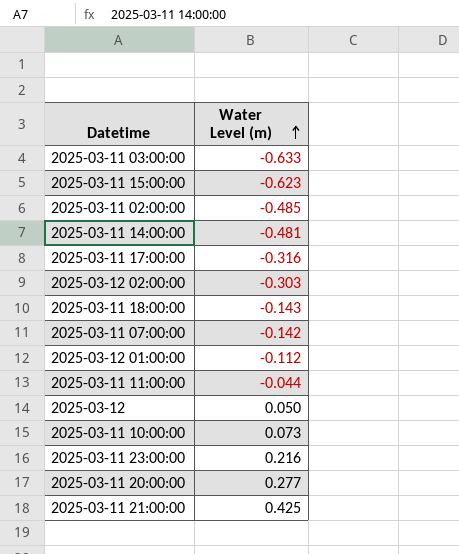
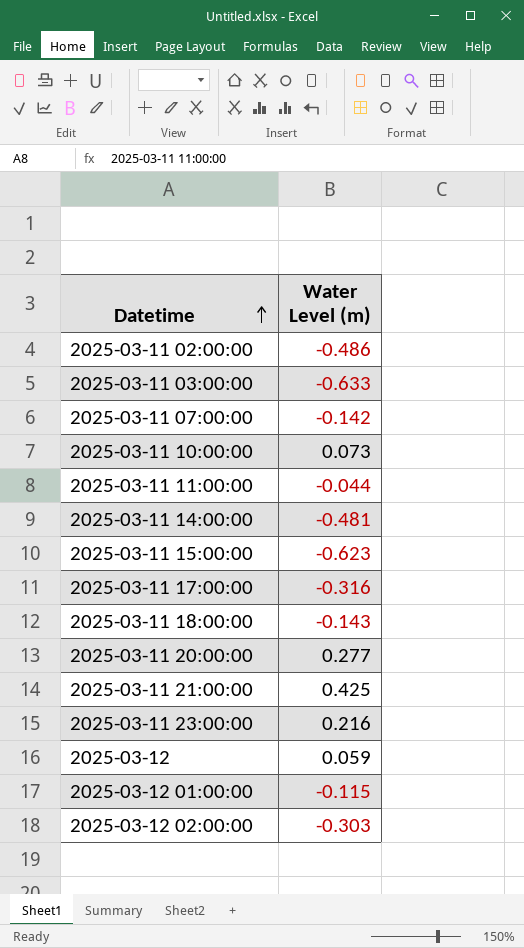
row order: Water Level (m) ascending -> Datetime ascending
2025-03-11 02:00:00 | Water Level (m): -0.485 -> -0.486
2025-03-12 | Water Level (m): 0.050 -> 0.059
2025-03-12 01:00:00 | Water Level (m): -0.112 -> -0.115

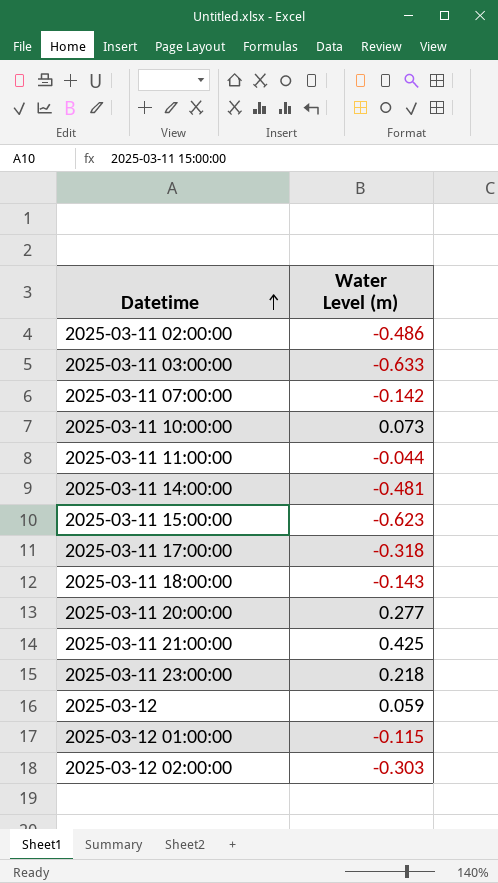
2025-03-11 17:00:00 | Water Level (m): -0.316 -> -0.318
2025-03-11 23:00:00 | Water Level (m): 0.216 -> 0.218

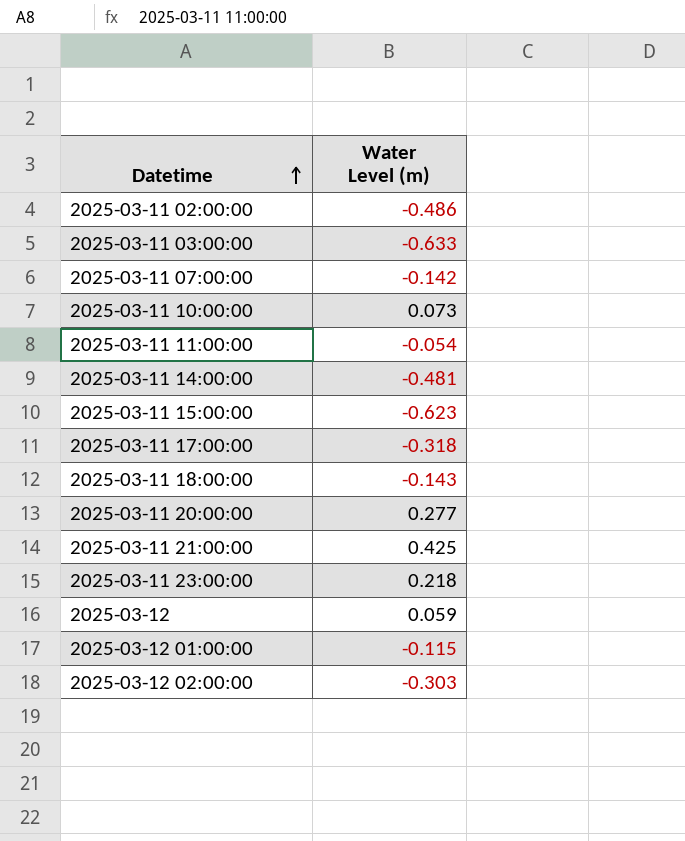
2025-03-11 11:00:00 | Water Level (m): -0.044 -> -0.054

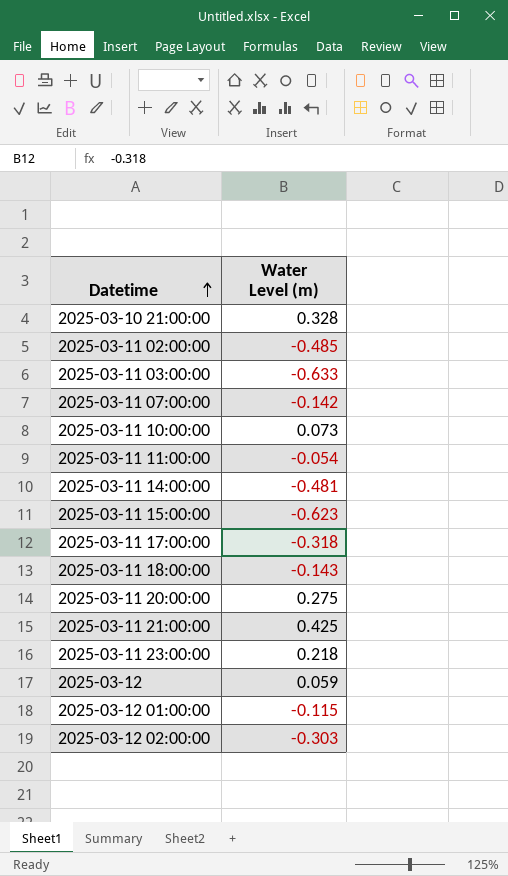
row 2025-03-10 21:00:00: none -> 0.328
2025-03-11 02:00:00 | Water Level (m): -0.486 -> -0.485
2025-03-11 20:00:00 | Water Level (m): 0.277 -> 0.275

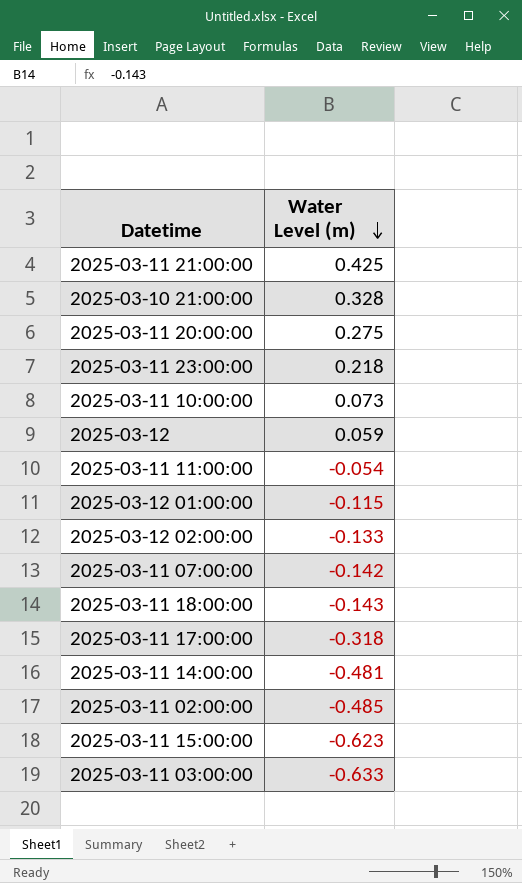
row order: Datetime ascending -> Water Level (m) descending
2025-03-12 02:00:00 | Water Level (m): -0.303 -> -0.133

